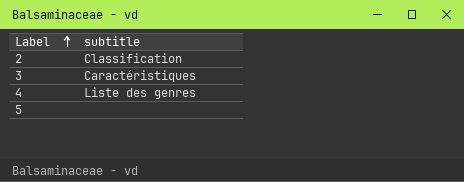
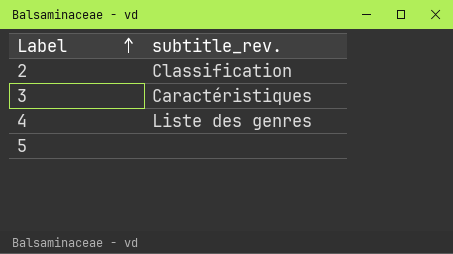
column name: subtitle -> subtitle_rev.

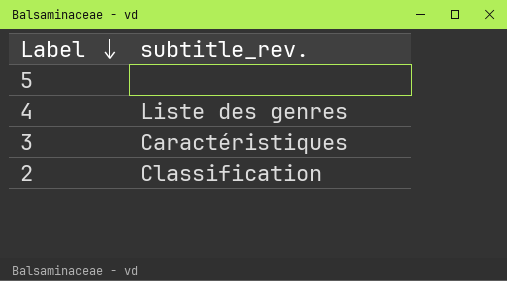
row order: Label ascending -> Label descending

